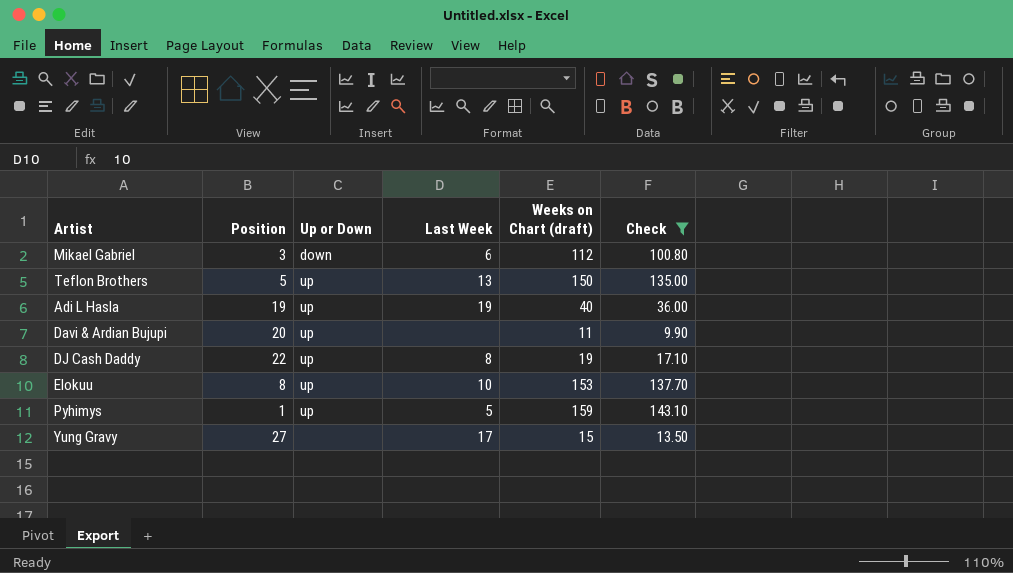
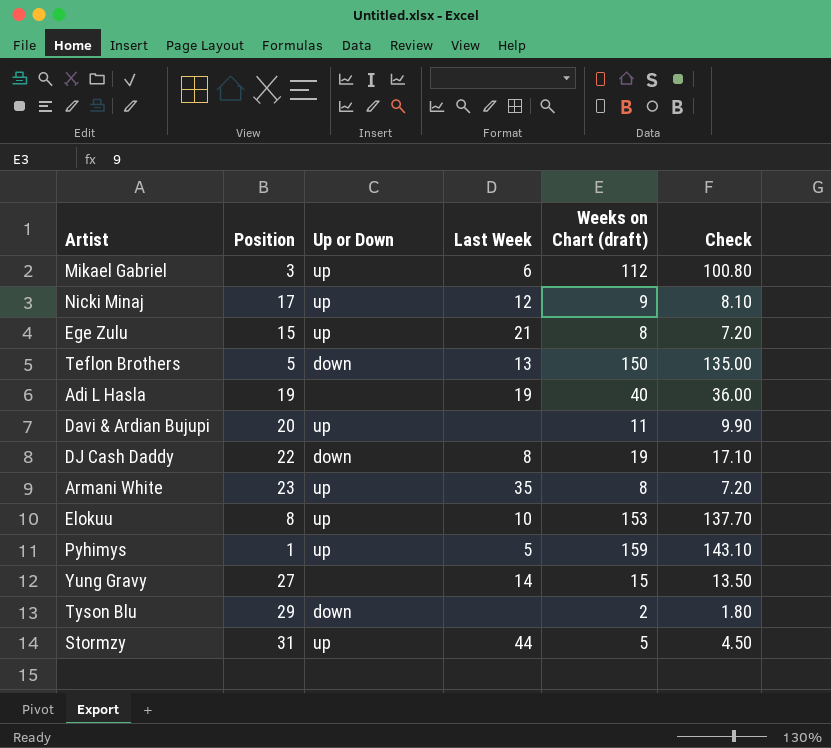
filter: Check >= 9.90 -> none
Mikael Gabriel | Up or Down: down -> up
Teflon Brothers | Up or Down: up -> down
Adi L Hasla | Up or Down: up -> none
DJ Cash Daddy | Up or Down: up -> down
Yung Gravy | Last Week: 17 -> 14

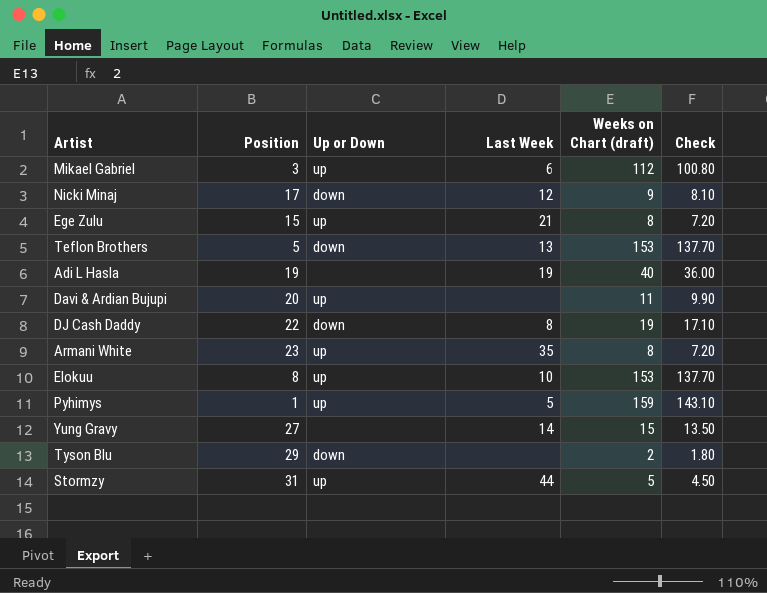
Nicki Minaj | Up or Down: up -> down
Teflon Brothers | Weeks on Chart (draft): 150 -> 153
Teflon Brothers | Check: 135.00 -> 137.70

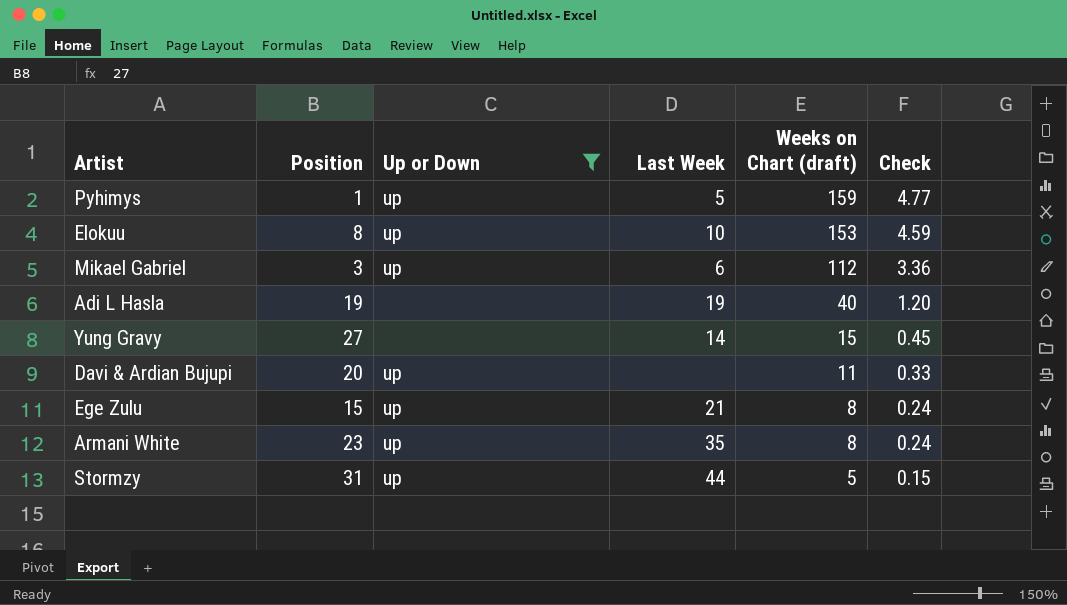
filter: none -> Up or Down != down
row order: none -> Weeks on Chart (draft) descending
column Check | formula: [Weeks on Chart (draft)] * 0.9 -> [Weeks on Chart (draft)] * 0.03

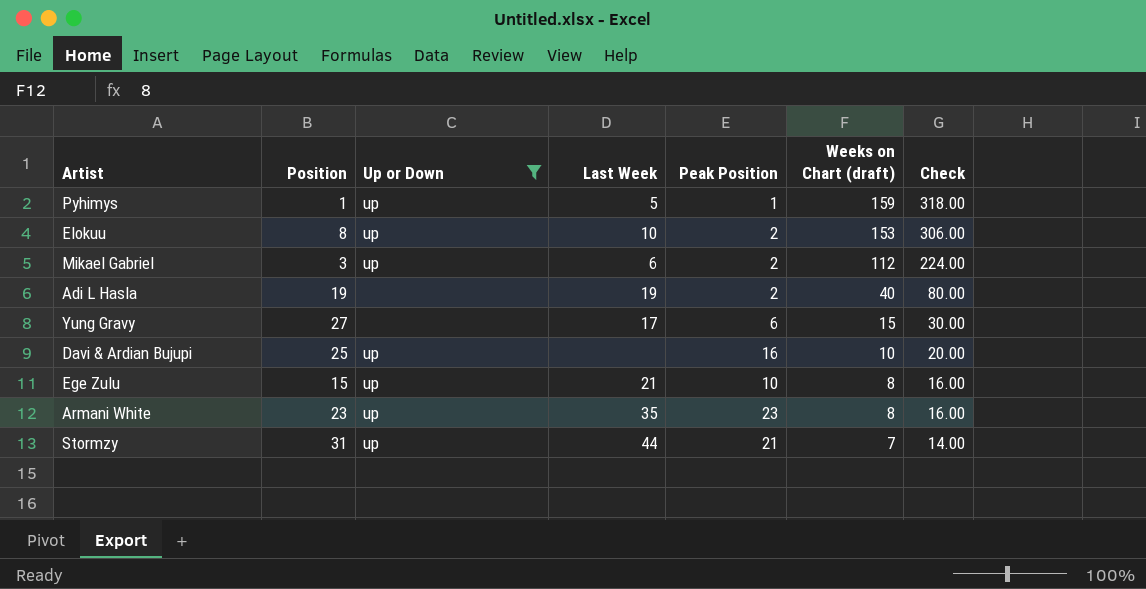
column Peak Position | position: none -> 5
column Check | formula: [Weeks on Chart (draft)] * 0.03 -> [Weeks on Chart (draft)] * 2
Yung Gravy | Last Week: 14 -> 17
Davi & Ardian Bujupi | Position: 20 -> 25
Davi & Ardian Bujupi | Weeks on Chart (draft): 11 -> 10
Stormzy | Weeks on Chart (draft): 5 -> 7

